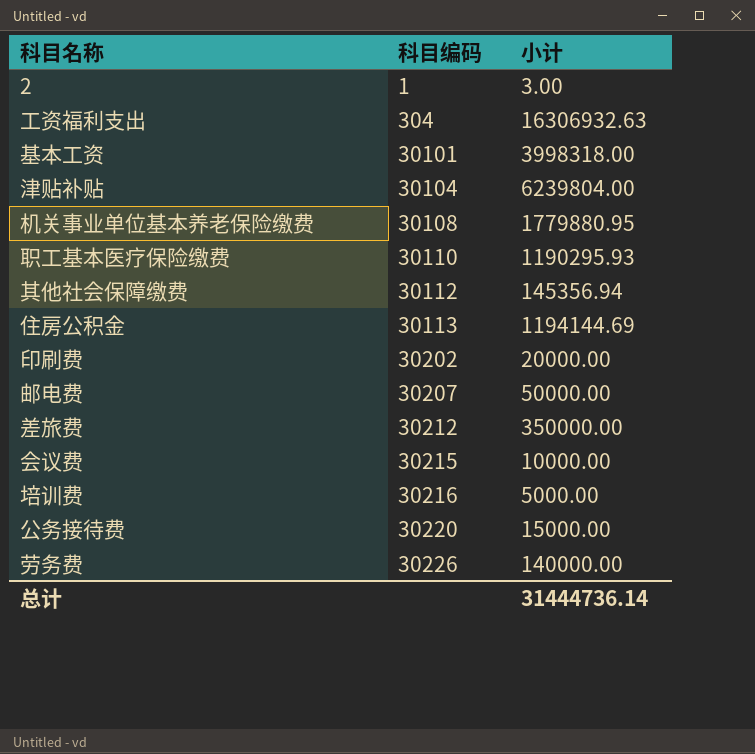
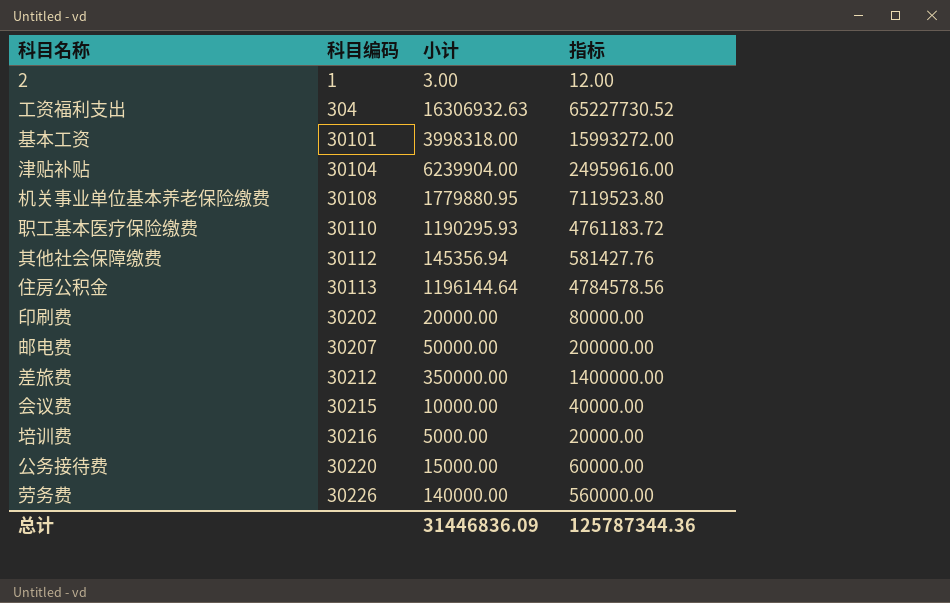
column 指标 | formula: none -> [小计] * 4
津贴补贴 | 小计: 6239804.00 -> 6239904.00
住房公积金 | 小计: 1194144.69 -> 1196144.64
总计 | 小计: 31444736.14 -> 31446836.09

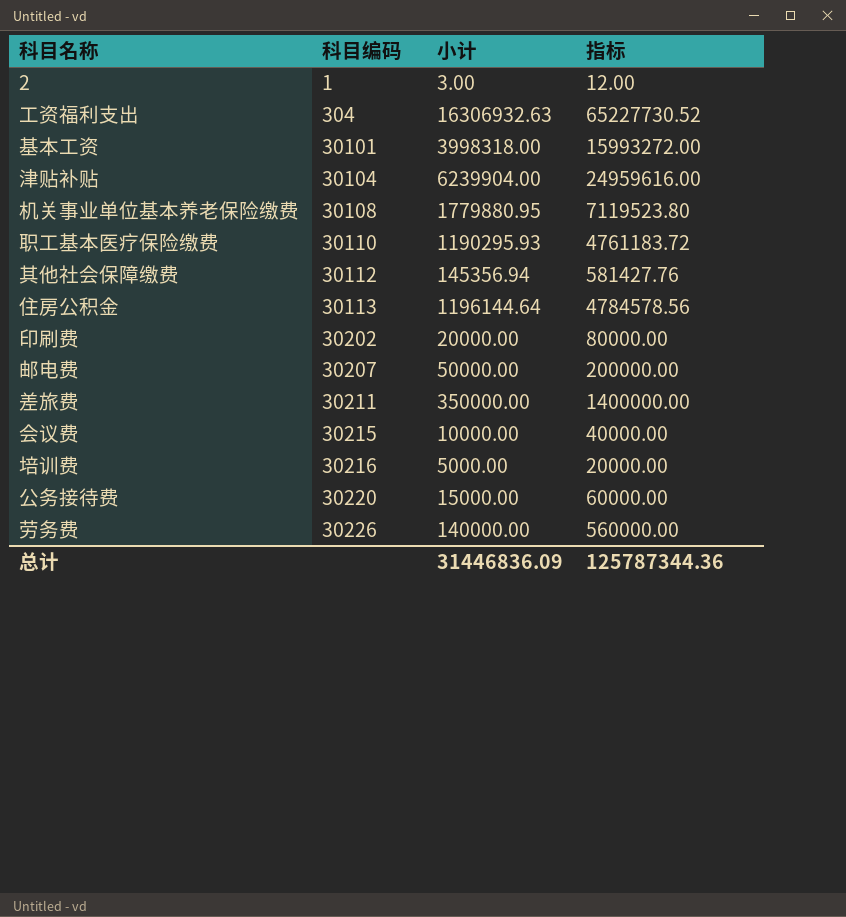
差旅费 | 科目编码: 30212 -> 30211

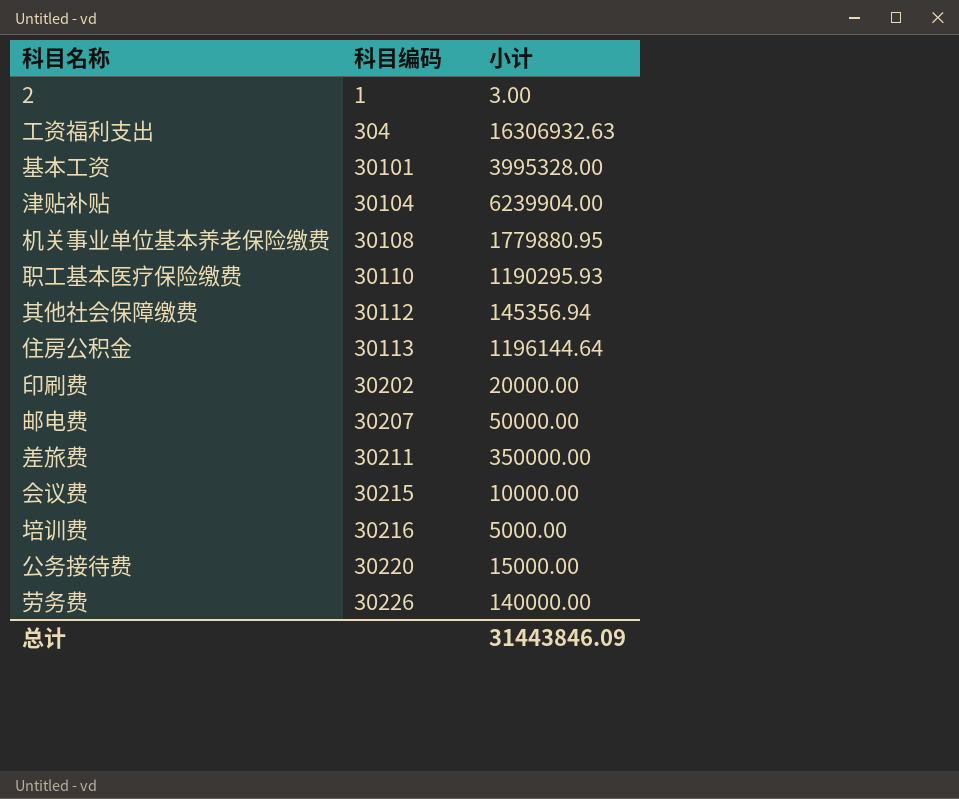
column 指标 | formula: [小计] * 4 -> none
基本工资 | 小计: 3998318.00 -> 3995328.00
总计 | 小计: 31446836.09 -> 31443846.09

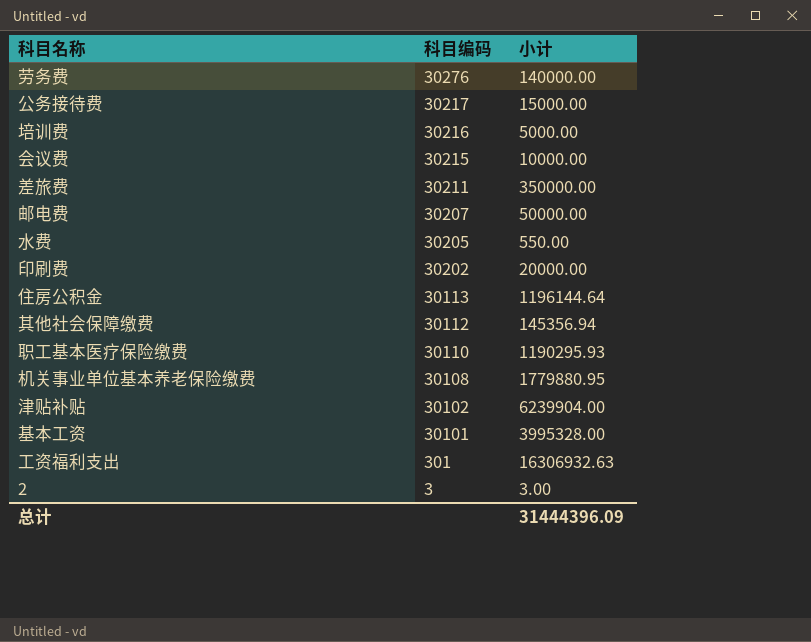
row order: 科目编码 ascending -> 科目编码 descending
劳务费 | 科目编码: 30226 -> 30276
公务接待费 | 科目编码: 30220 -> 30217
row 水费: none -> 30205 | 550.00
津贴补贴 | 科目编码: 30104 -> 30102
工资福利支出 | 科目编码: 304 -> 301
2 | 科目编码: 1 -> 3
总计 | 小计: 31443846.09 -> 31444396.09

